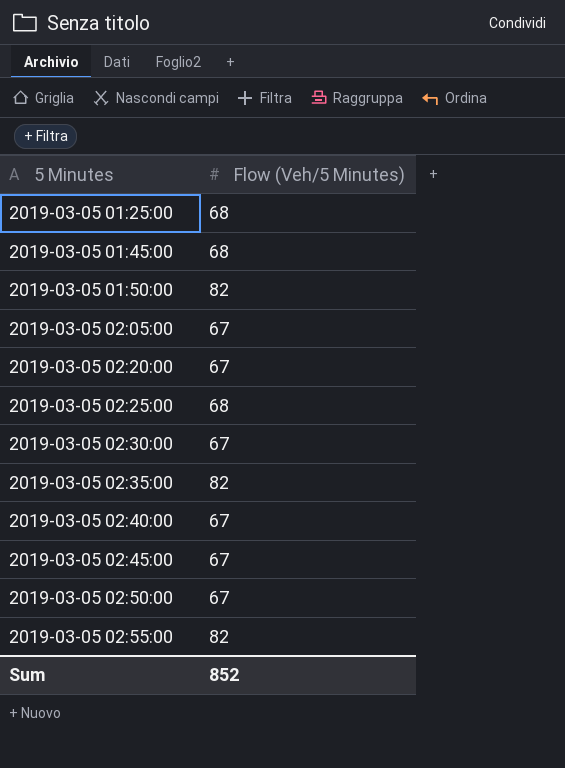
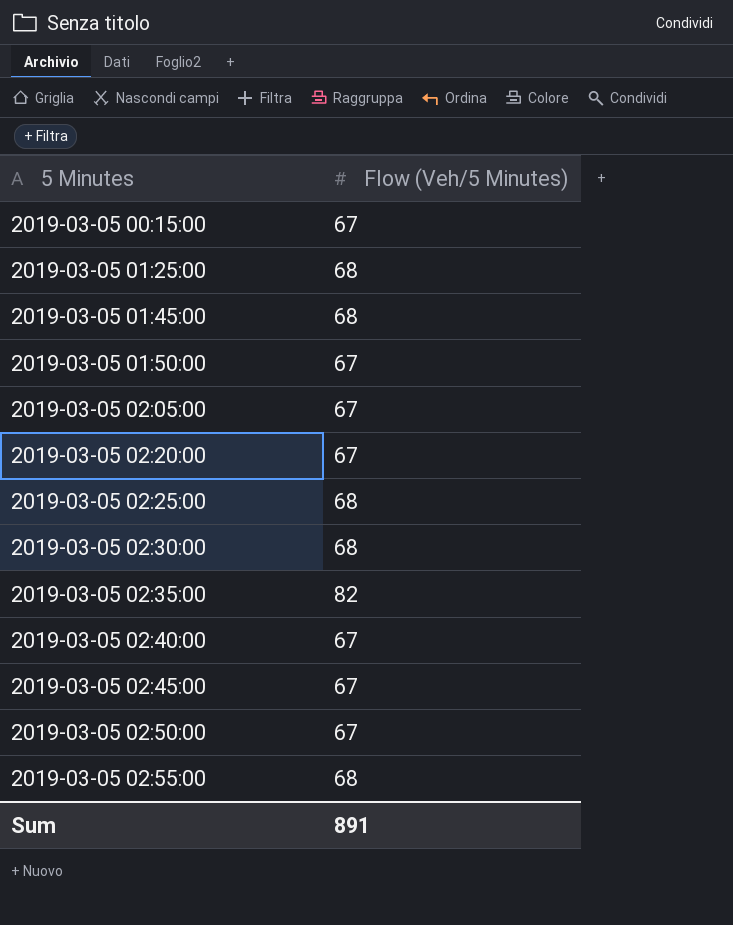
row 2019-03-05 00:15:00: none -> 67
2019-03-05 01:50:00 | Flow (Veh/5 Minutes): 82 -> 67
2019-03-05 02:30:00 | Flow (Veh/5 Minutes): 67 -> 68
2019-03-05 02:55:00 | Flow (Veh/5 Minutes): 82 -> 68
Sum | Flow (Veh/5 Minutes): 852 -> 891

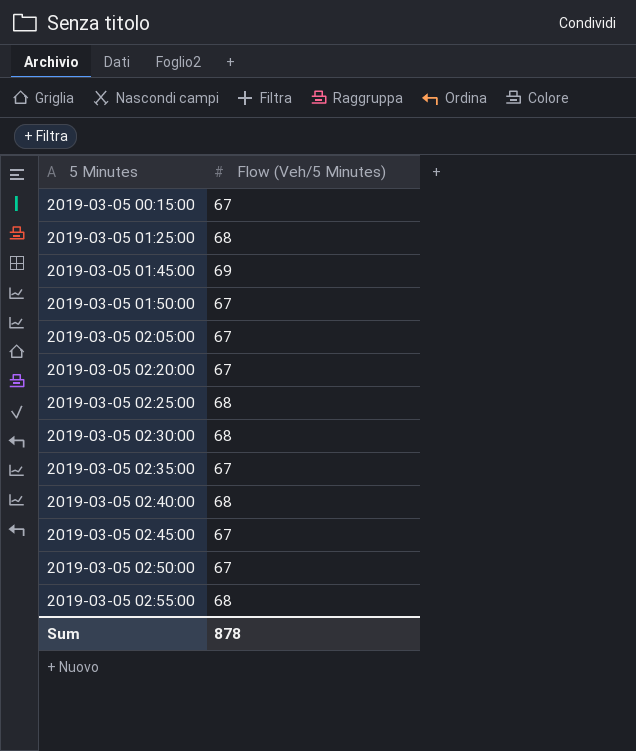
2019-03-05 01:45:00 | Flow (Veh/5 Minutes): 68 -> 69
2019-03-05 02:35:00 | Flow (Veh/5 Minutes): 82 -> 67
2019-03-05 02:40:00 | Flow (Veh/5 Minutes): 67 -> 68
Sum | Flow (Veh/5 Minutes): 891 -> 878

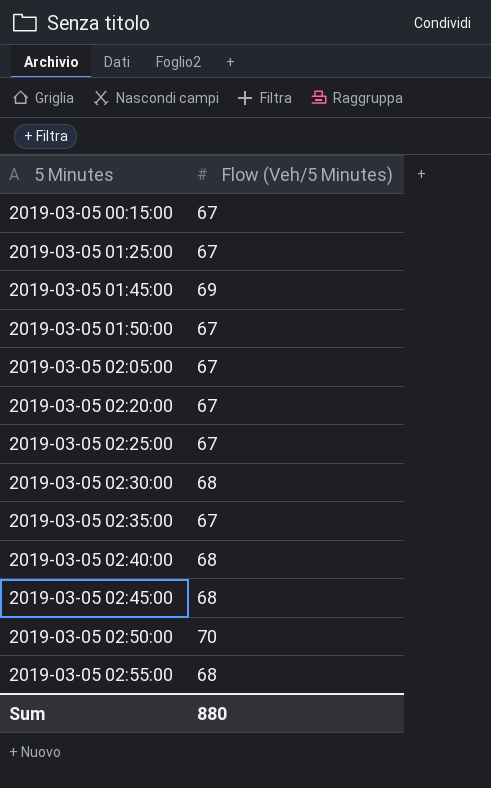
2019-03-05 01:25:00 | Flow (Veh/5 Minutes): 68 -> 67
2019-03-05 02:25:00 | Flow (Veh/5 Minutes): 68 -> 67
2019-03-05 02:45:00 | Flow (Veh/5 Minutes): 67 -> 68
2019-03-05 02:50:00 | Flow (Veh/5 Minutes): 67 -> 70
Sum | Flow (Veh/5 Minutes): 878 -> 880

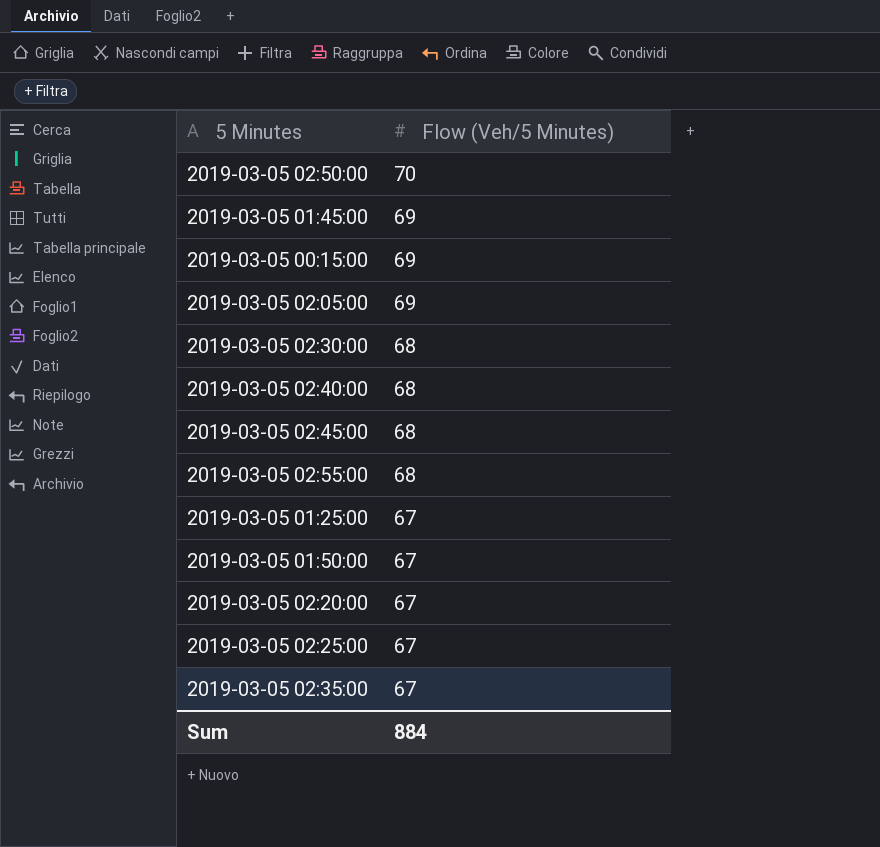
row order: 5 Minutes ascending -> Flow (Veh/5 Minutes) descending
2019-03-05 00:15:00 | Flow (Veh/5 Minutes): 67 -> 69
2019-03-05 02:05:00 | Flow (Veh/5 Minutes): 67 -> 69
Sum | Flow (Veh/5 Minutes): 880 -> 884

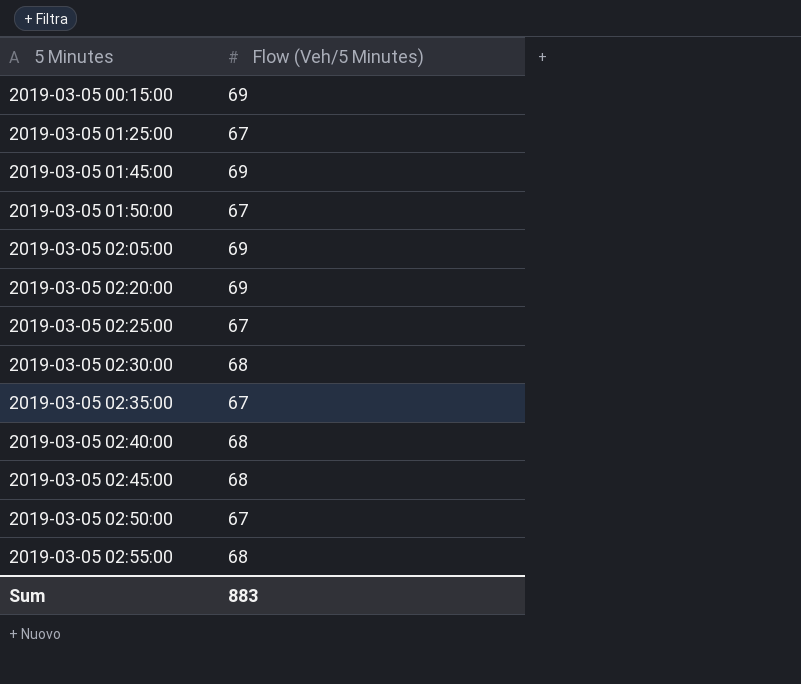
row order: Flow (Veh/5 Minutes) descending -> 5 Minutes ascending
2019-03-05 02:20:00 | Flow (Veh/5 Minutes): 67 -> 69
2019-03-05 02:50:00 | Flow (Veh/5 Minutes): 70 -> 67
Sum | Flow (Veh/5 Minutes): 884 -> 883

